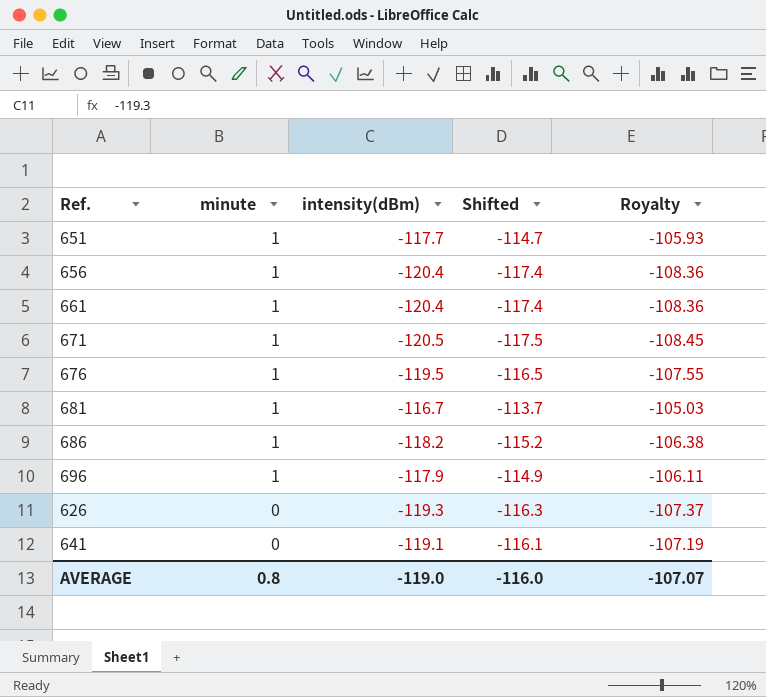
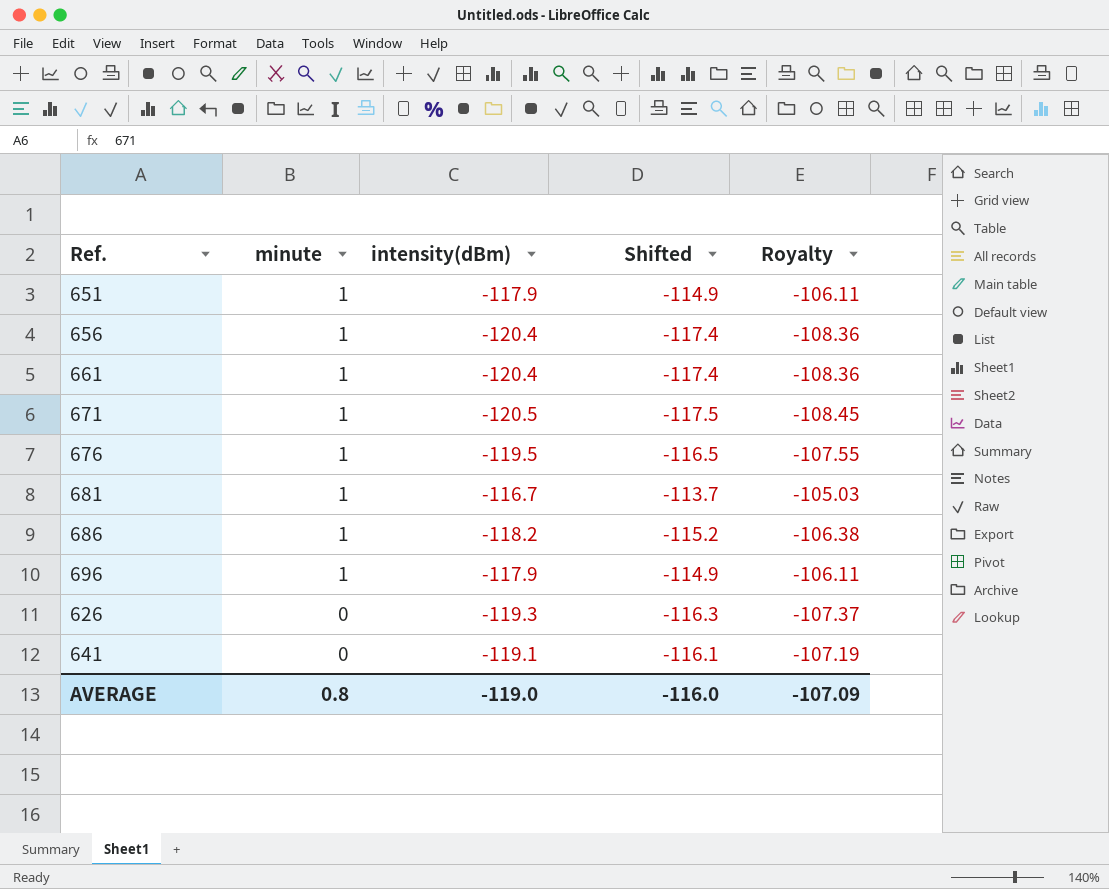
651 | intensity(dBm): -117.7 -> -117.9
651 | Shifted: -114.7 -> -114.9
651 | Royalty: -105.93 -> -106.11
AVERAGE | Royalty: -107.07 -> -107.09

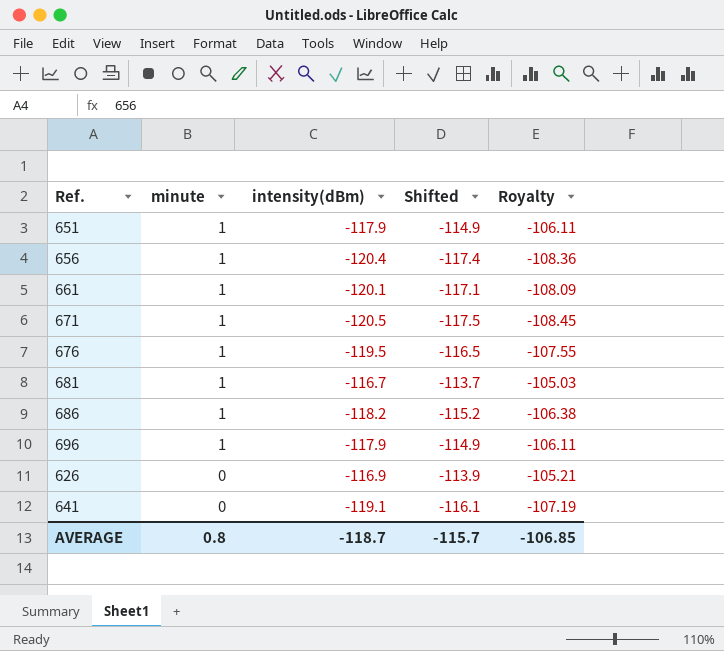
661 | intensity(dBm): -120.4 -> -120.1
661 | Shifted: -117.4 -> -117.1
661 | Royalty: -108.36 -> -108.09
626 | intensity(dBm): -119.3 -> -116.9
626 | Shifted: -116.3 -> -113.9
626 | Royalty: -107.37 -> -105.21
AVERAGE | intensity(dBm): -119.0 -> -118.7
AVERAGE | Shifted: -116.0 -> -115.7
AVERAGE | Royalty: -107.09 -> -106.85

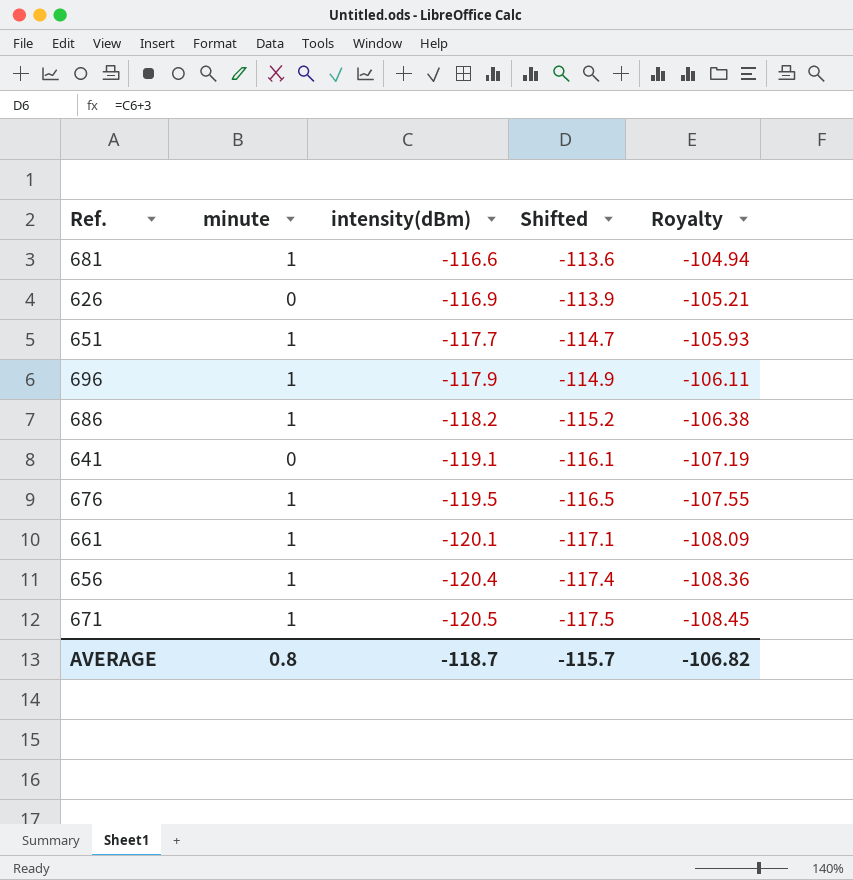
row order: minute descending -> intensity(dBm) descending
681 | intensity(dBm): -116.7 -> -116.6
681 | Shifted: -113.7 -> -113.6
681 | Royalty: -105.03 -> -104.94
651 | intensity(dBm): -117.9 -> -117.7
651 | Shifted: -114.9 -> -114.7
651 | Royalty: -106.11 -> -105.93
AVERAGE | Royalty: -106.85 -> -106.82

